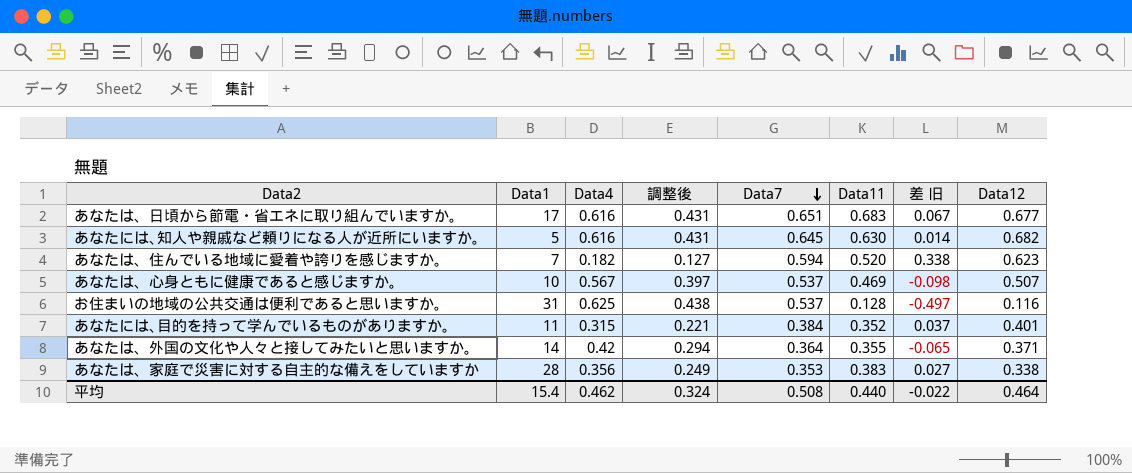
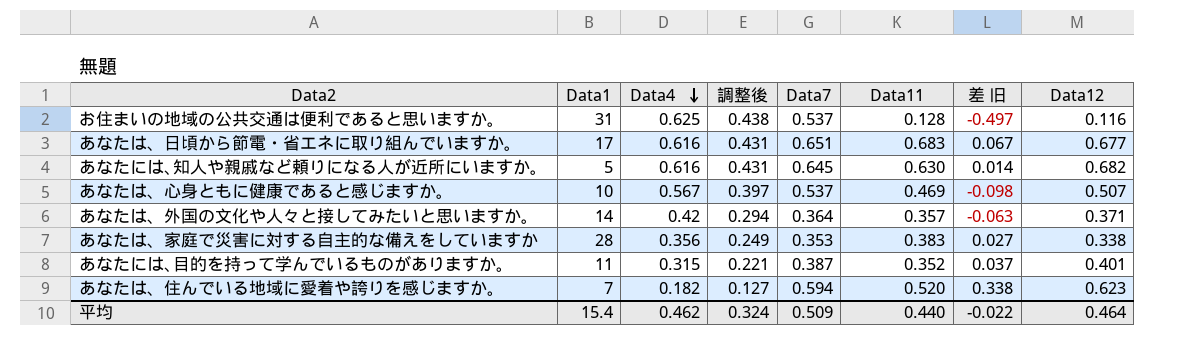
row order: Data7 descending -> Data4 descending
あなたは、外国の文化や人々と接してみたいと思いますか。 | Data11: 0.355 -> 0.357
あなたは、外国の文化や人々と接してみたいと思いますか。 | 差 旧: -0.065 -> -0.063
あなたには､目的を持って学んでいるものがありますか｡ | Data7: 0.384 -> 0.387
平均 | Data7: 0.508 -> 0.509

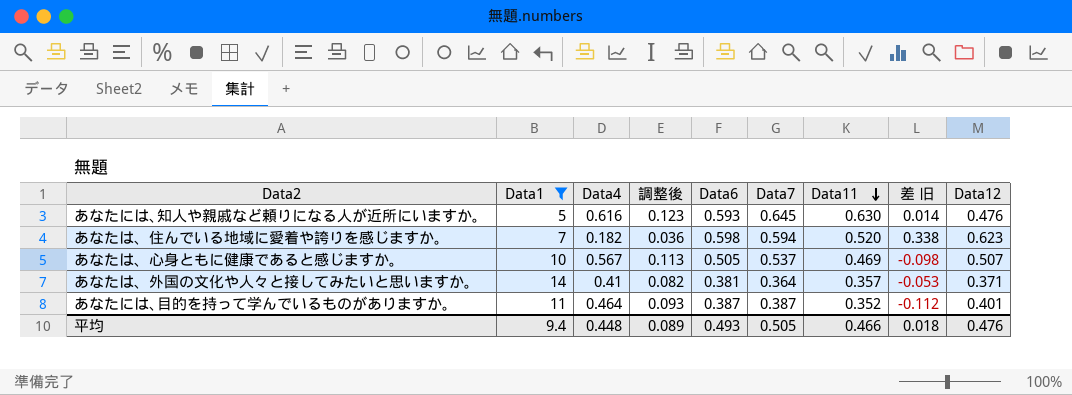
filter: none -> Data1 <= 14
row order: Data4 descending -> Data11 descending
column 調整後 | formula: [Data4] * 0.7 -> [Data4] * 0.2
column Data6 | position: none -> 5
あなたには､知人や親戚など頼りになる人が近所にいますか。 | Data12: 0.682 -> 0.476
あなたは、外国の文化や人々と接してみたいと思いますか。 | Data4: 0.42 -> 0.41
あなたは、外国の文化や人々と接してみたいと思いますか。 | 差 旧: -0.063 -> -0.053
あなたには､目的を持って学んでいるものがありますか｡ | Data4: 0.315 -> 0.464
あなたには､目的を持って学んでいるものがありますか｡ | 差 旧: 0.037 -> -0.112
平均 | Data1: 15.4 -> 9.4
平均 | Data4: 0.462 -> 0.448
平均 | 調整後: 0.324 -> 0.089
平均 | Data7: 0.509 -> 0.505
平均 | Data11: 0.440 -> 0.466
平均 | 差 旧: -0.022 -> 0.018
平均 | Data12: 0.464 -> 0.476

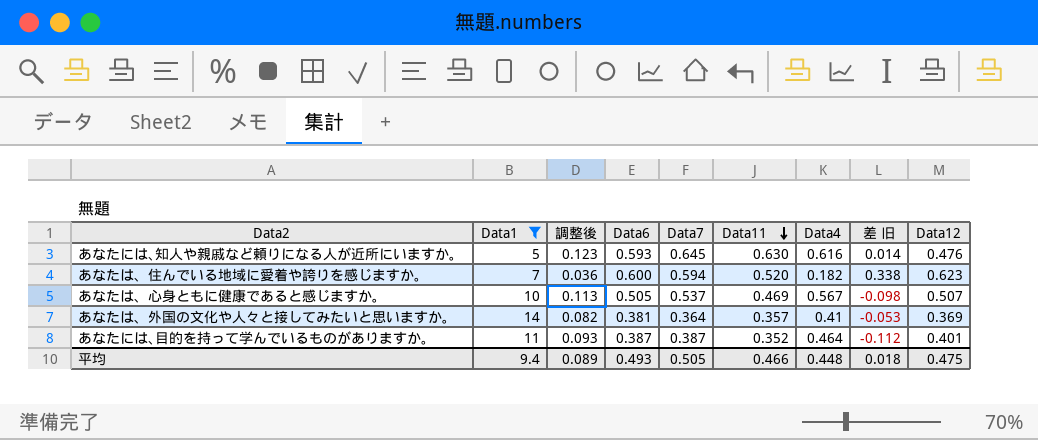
column Data4 | position: 3 -> 7
あなたは、住んでいる地域に愛着や誇りを感じますか｡ | Data6: 0.598 -> 0.600
あなたは、外国の文化や人々と接してみたいと思いますか。 | Data12: 0.371 -> 0.369
平均 | Data12: 0.476 -> 0.475

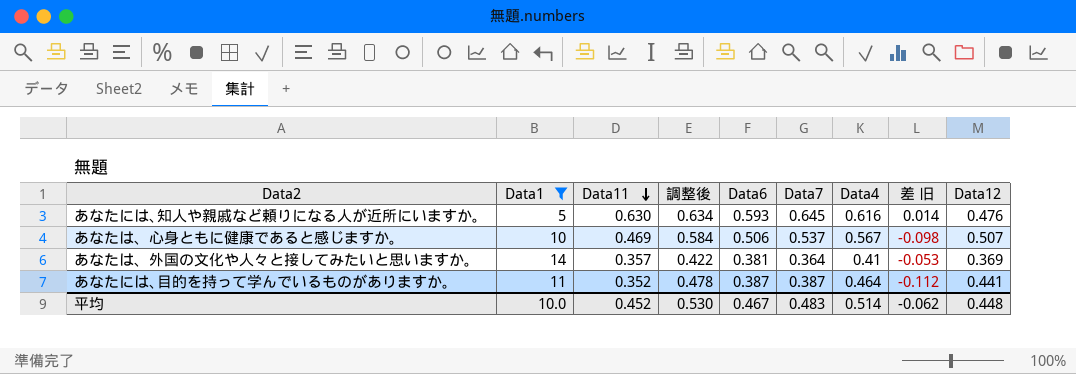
column Data11 | position: 6 -> 3
column 調整後 | formula: [Data4] * 0.2 -> [Data4] * 1.03
row あなたは、住んでいる地域に愛着や誇りを感じますか｡: 7 | 0.036 | 0.600 | 0.594 | 0.520 | 0.182 | 0.338 | 0.623 -> none
あなたは、心身ともに健康であると感じますか。 | Data6: 0.505 -> 0.506
あなたには､目的を持って学んでいるものがありますか｡ | Data12: 0.401 -> 0.441
平均 | Data1: 9.4 -> 10.0
平均 | Data11: 0.466 -> 0.452
平均 | 調整後: 0.089 -> 0.530
平均 | Data6: 0.493 -> 0.467
平均 | Data7: 0.505 -> 0.483
平均 | Data4: 0.448 -> 0.514
平均 | 差 旧: 0.018 -> -0.062
平均 | Data12: 0.475 -> 0.448

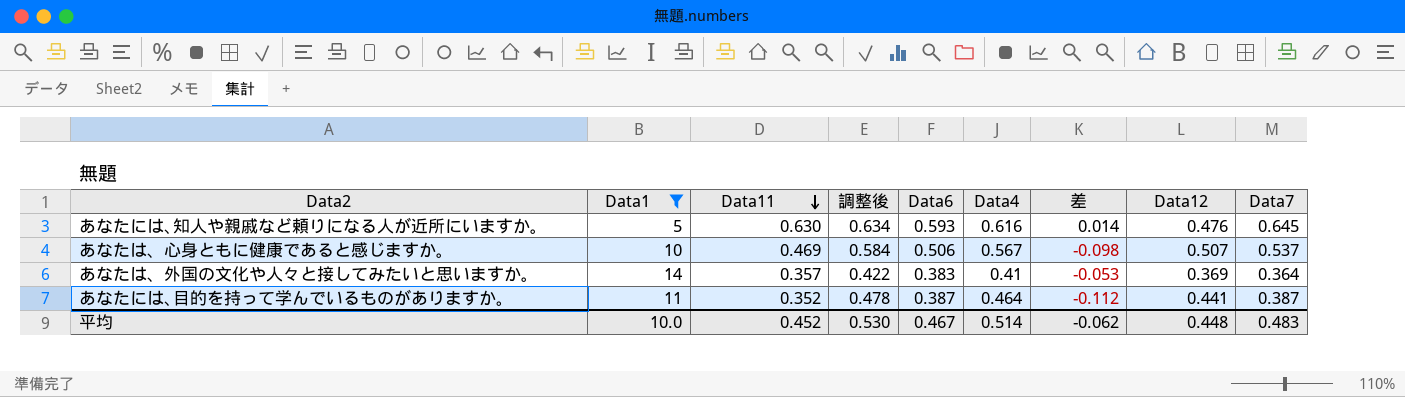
column name: 差 旧 -> 差
column Data7 | position: 6 -> 9
あなたは、外国の文化や人々と接してみたいと思いますか。 | Data6: 0.381 -> 0.383

